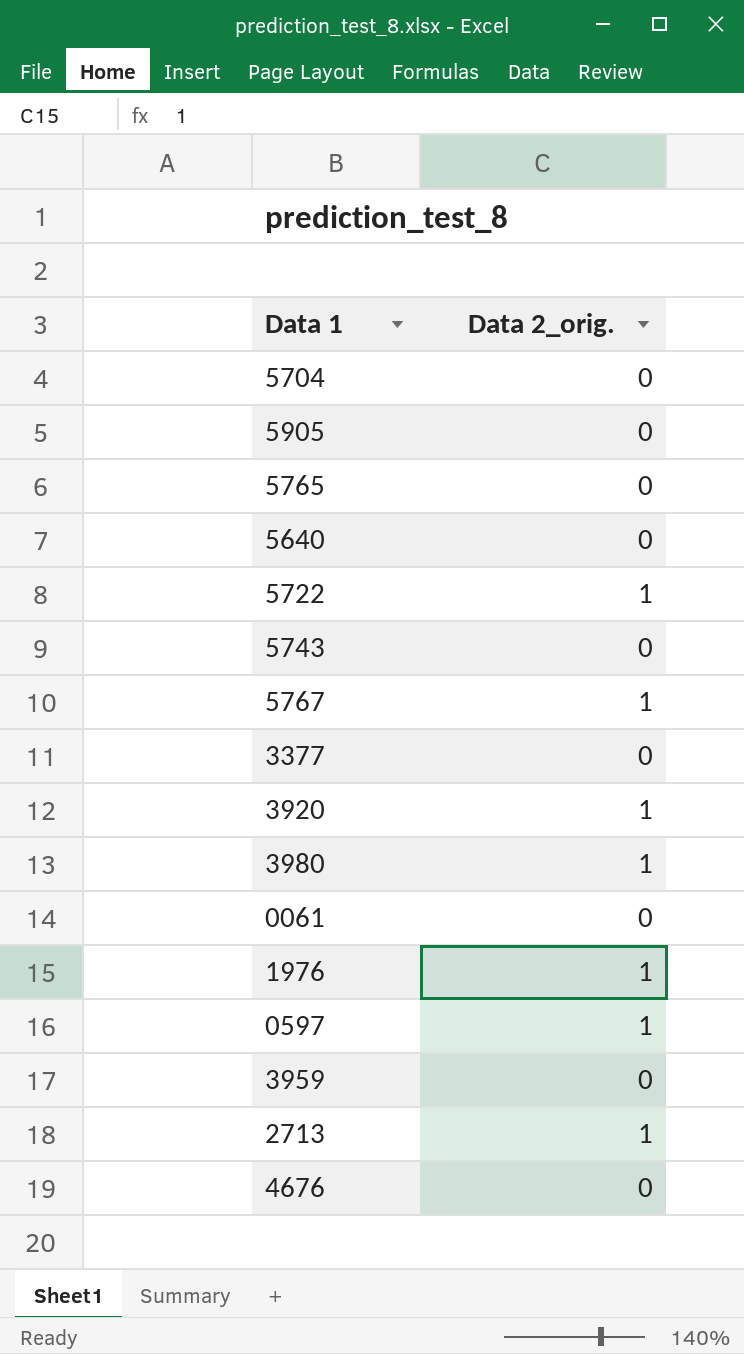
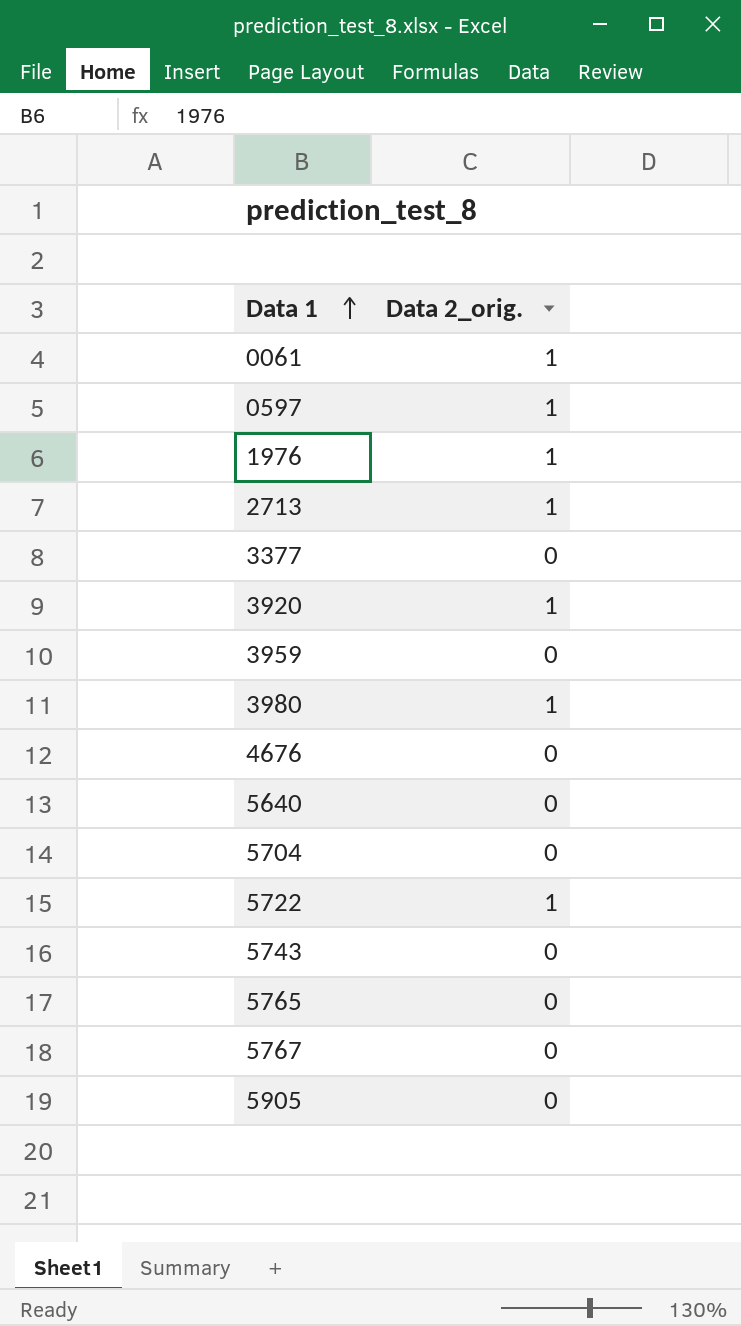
row order: none -> Data 1 ascending
0061 | Data 2_orig.: 0 -> 1
5767 | Data 2_orig.: 1 -> 0

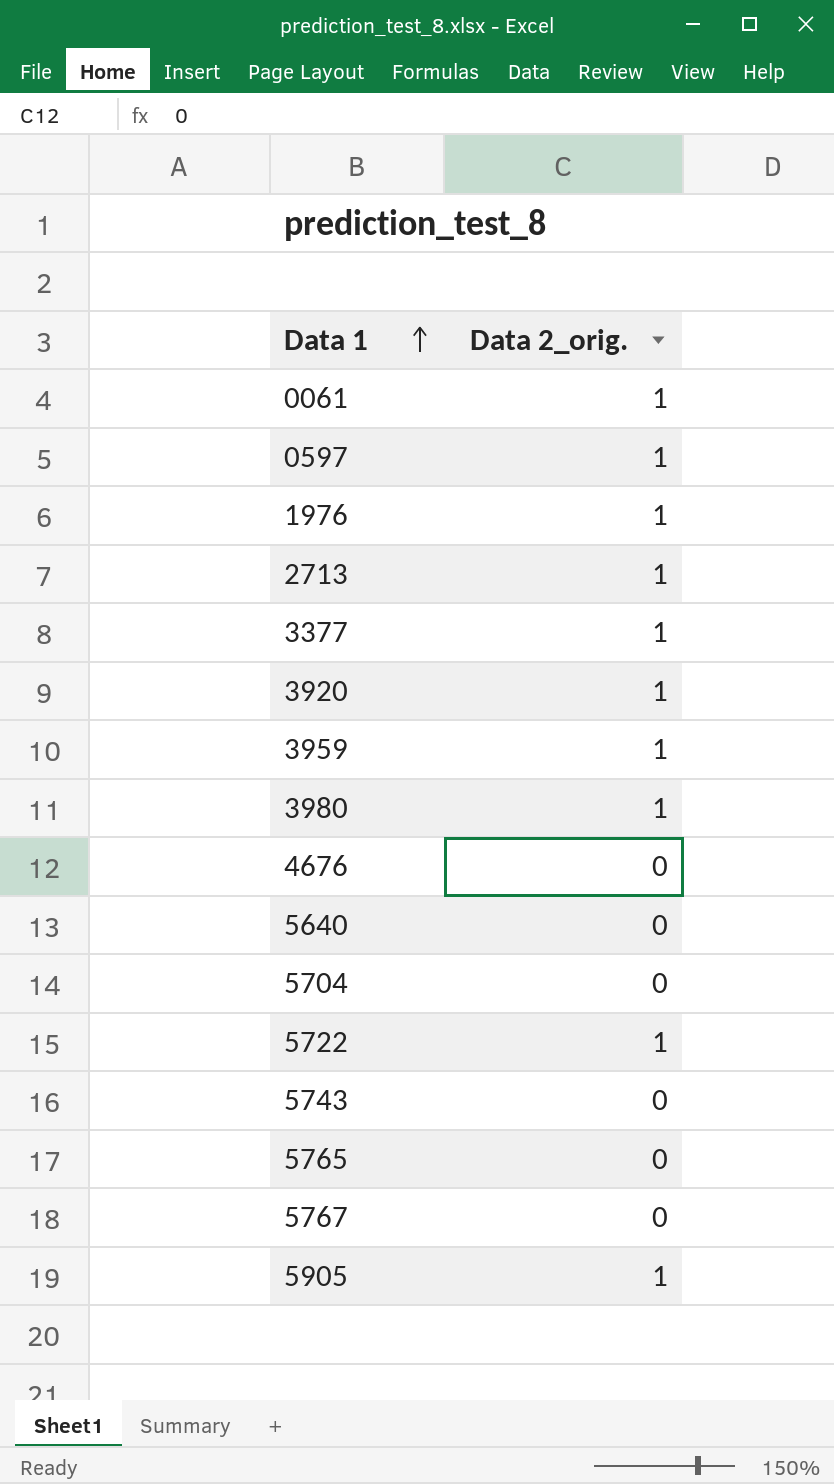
3377 | Data 2_orig.: 0 -> 1
3959 | Data 2_orig.: 0 -> 1
5905 | Data 2_orig.: 0 -> 1

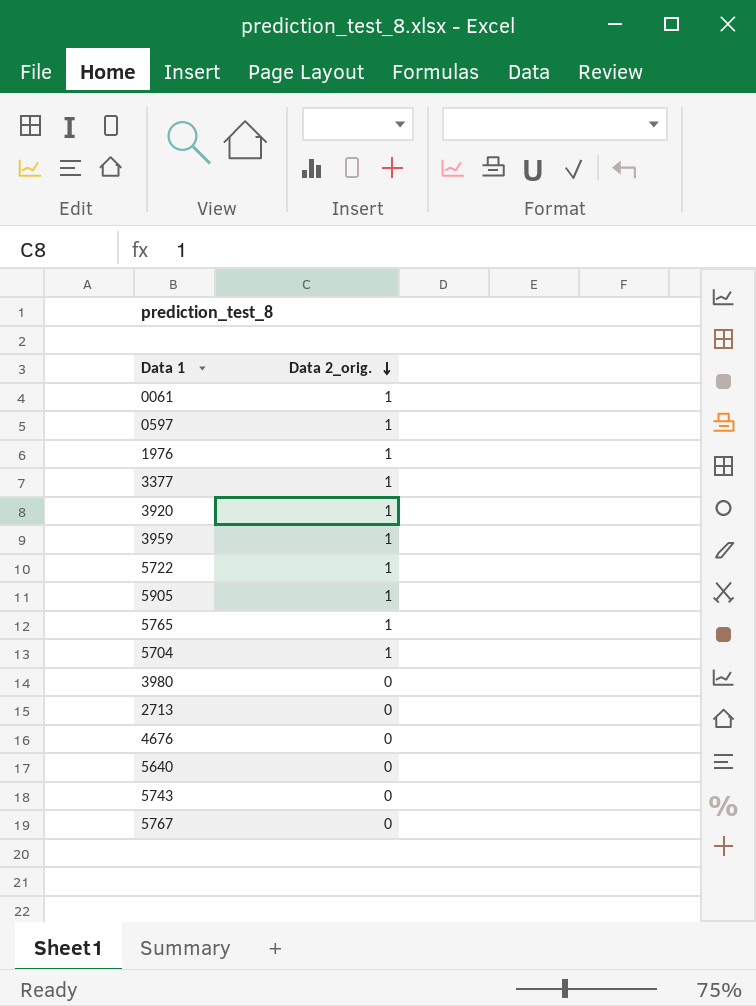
row order: Data 1 ascending -> Data 2_orig. descending
5765 | Data 2_orig.: 0 -> 1
5704 | Data 2_orig.: 0 -> 1
3980 | Data 2_orig.: 1 -> 0
2713 | Data 2_orig.: 1 -> 0

